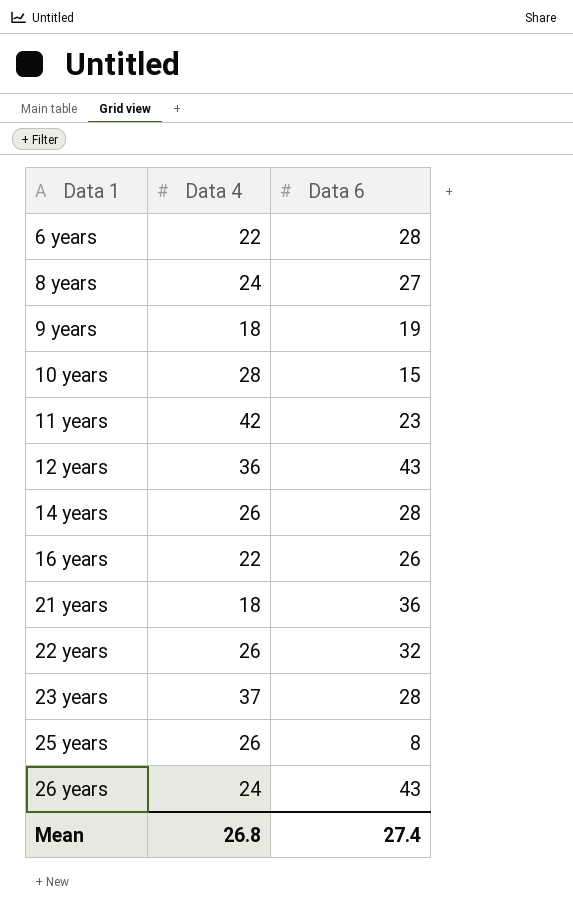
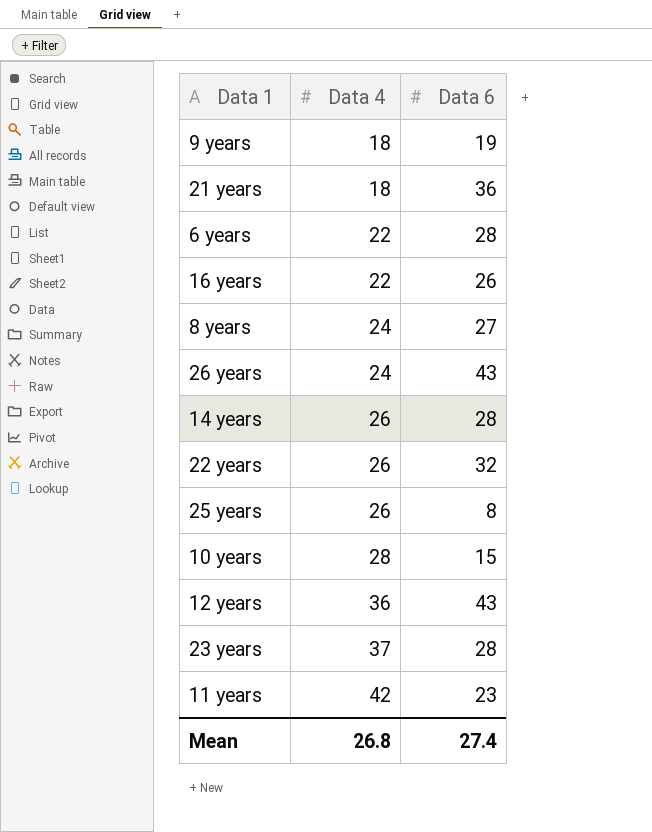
row order: Data 1 ascending -> Data 4 ascending

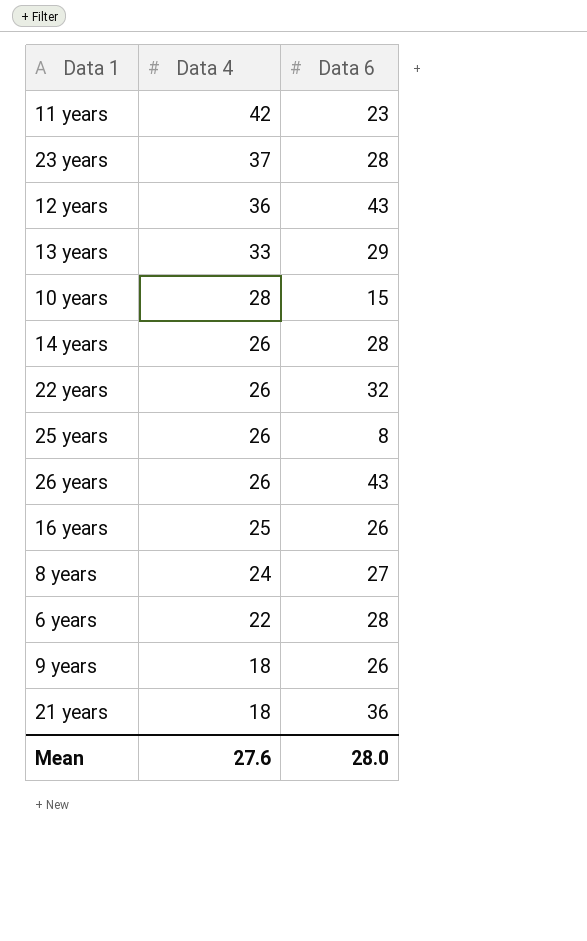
row order: Data 4 ascending -> Data 4 descending
row 13 years: none -> 33 | 29
26 years | Data 4: 24 -> 26
16 years | Data 4: 22 -> 25
9 years | Data 6: 19 -> 26
Mean | Data 4: 26.8 -> 27.6
Mean | Data 6: 27.4 -> 28.0

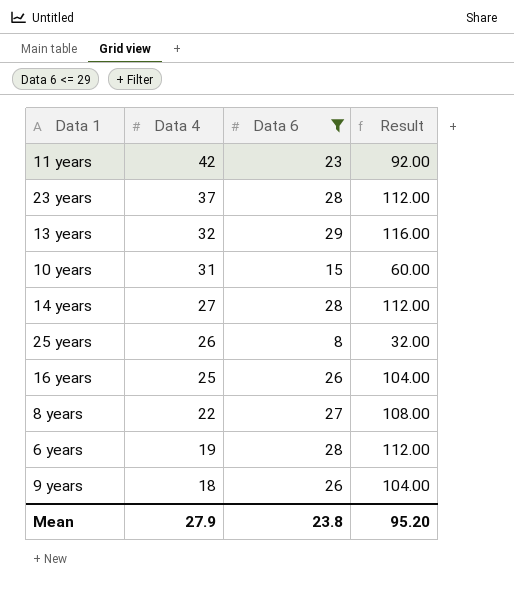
filter: none -> Data 6 <= 29
column Result | formula: none -> [Data 6] * 4
13 years | Data 4: 33 -> 32
10 years | Data 4: 28 -> 31
14 years | Data 4: 26 -> 27
8 years | Data 4: 24 -> 22
6 years | Data 4: 22 -> 19
Mean | Data 4: 27.6 -> 27.9
Mean | Data 6: 28.0 -> 23.8

